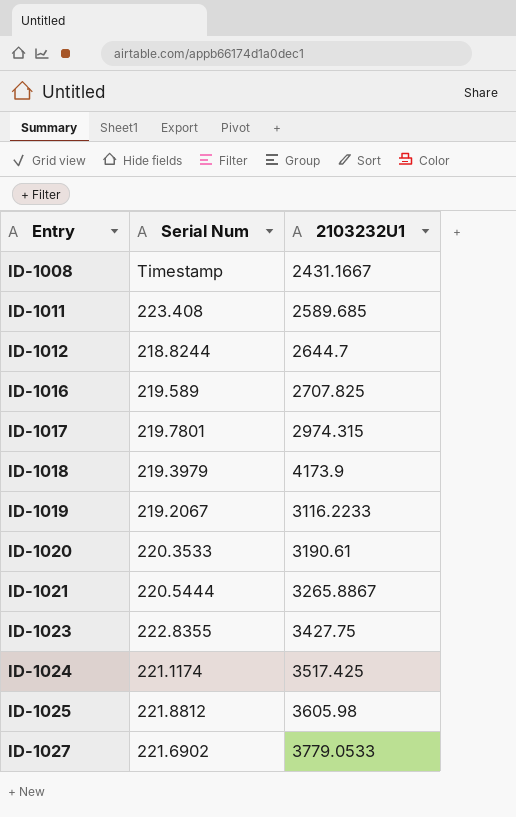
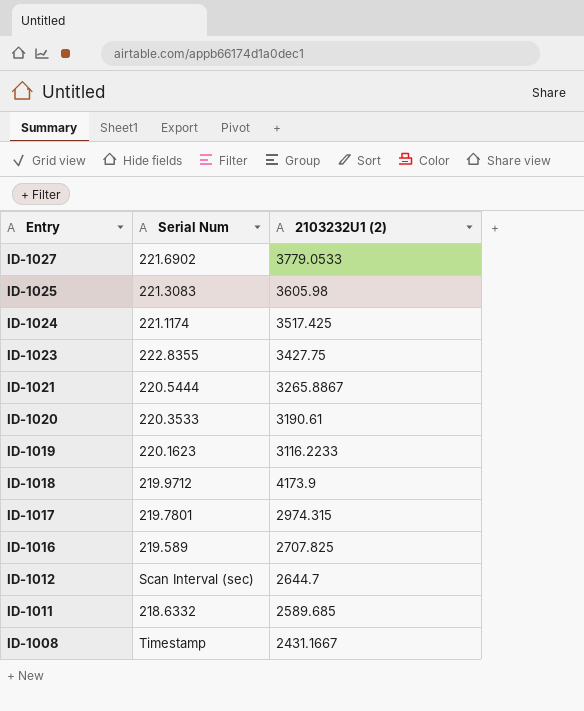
row order: Entry ascending -> Entry descending
column name: 2103232U1 -> 2103232U1 (2)
ID-1025 | Serial Num: 221.8812 -> 221.3083
ID-1019 | Serial Num: 219.2067 -> 220.1623
ID-1018 | Serial Num: 219.3979 -> 219.9712
ID-1012 | Serial Num: 218.8244 -> Scan Interval (sec)
ID-1011 | Serial Num: 223.408 -> 218.6332

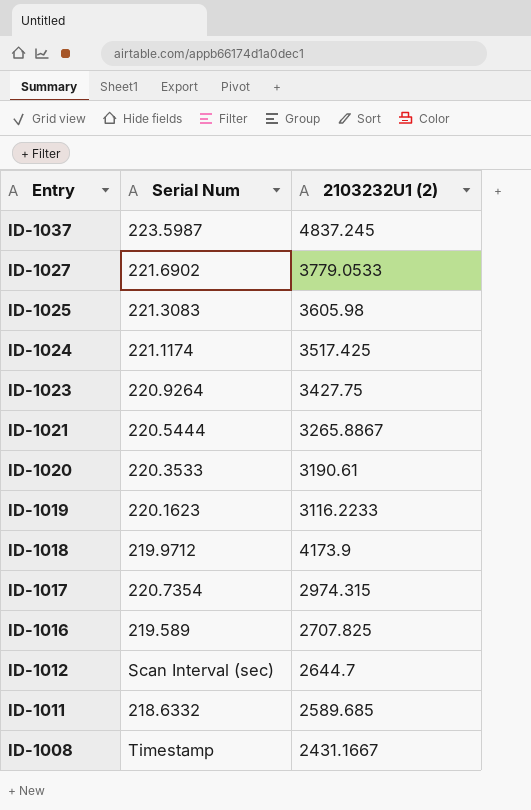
row ID-1037: none -> 223.5987 | 4837.245
ID-1023 | Serial Num: 222.8355 -> 220.9264
ID-1017 | Serial Num: 219.7801 -> 220.7354

